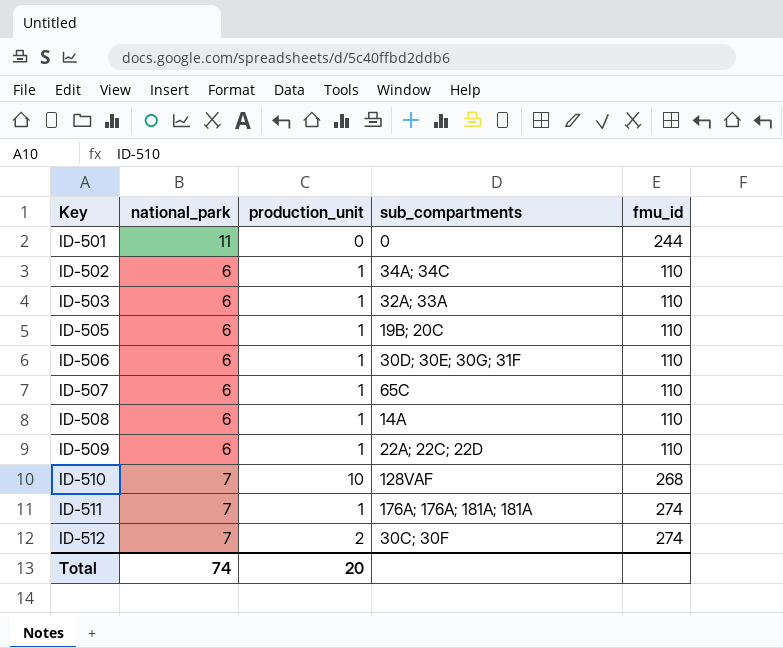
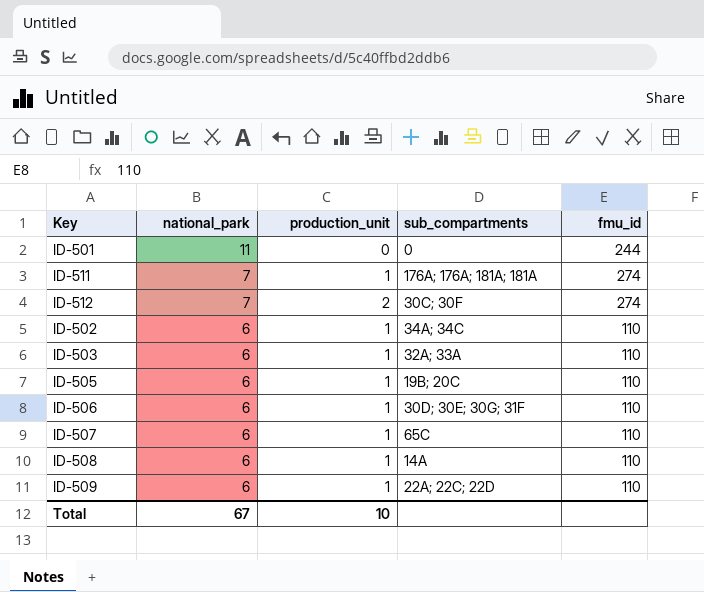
row order: Key ascending -> national_park descending
row ID-510: 7 | 10 | 128VAF | 268 -> none
Total | national_park: 74 -> 67
Total | production_unit: 20 -> 10

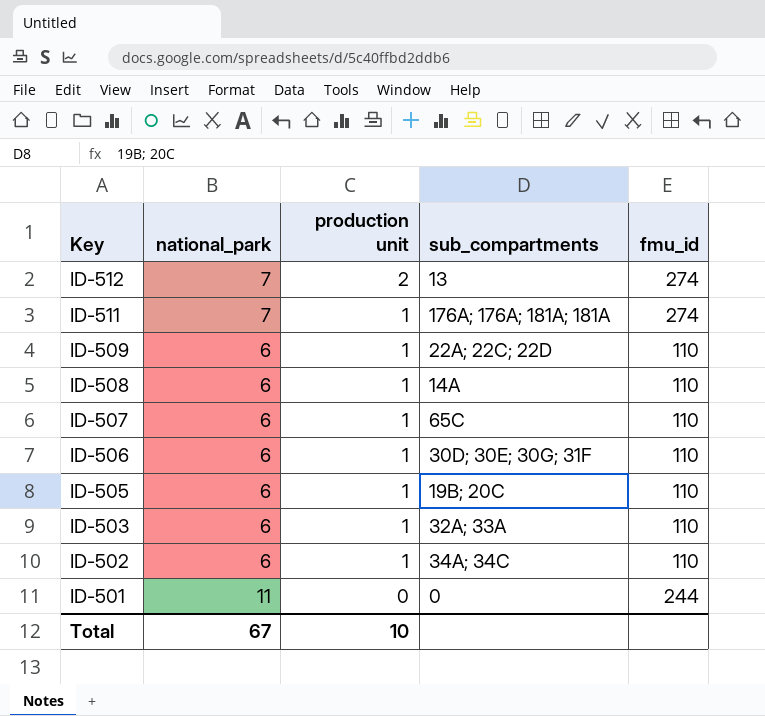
row order: national_park descending -> Key descending
column name: production_unit -> production unit
ID-512 | sub_compartments: 30C; 30F -> 13

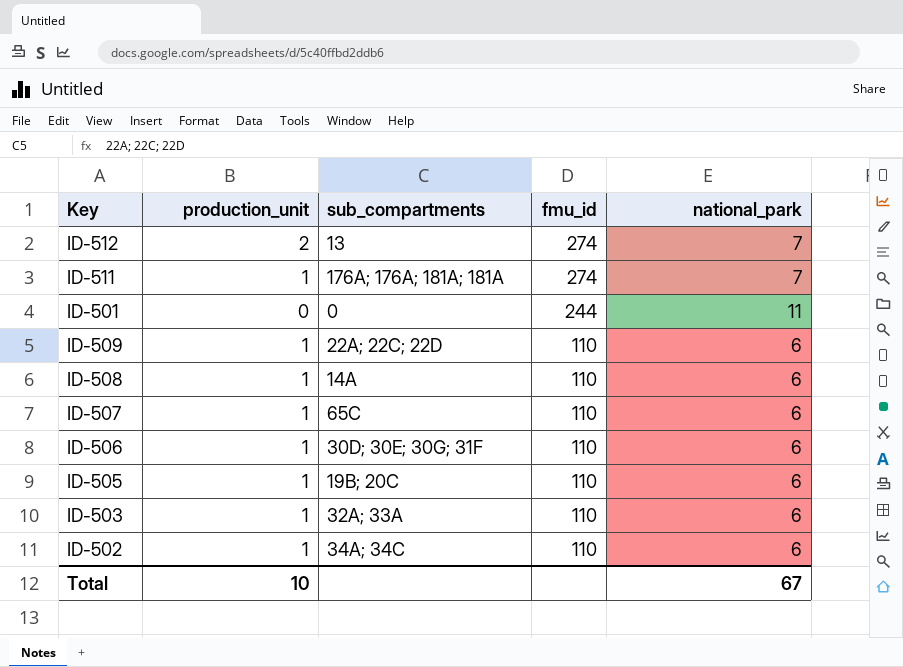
row order: Key descending -> fmu_id descending
column name: production unit -> production_unit
column national_park | position: 2 -> 5

